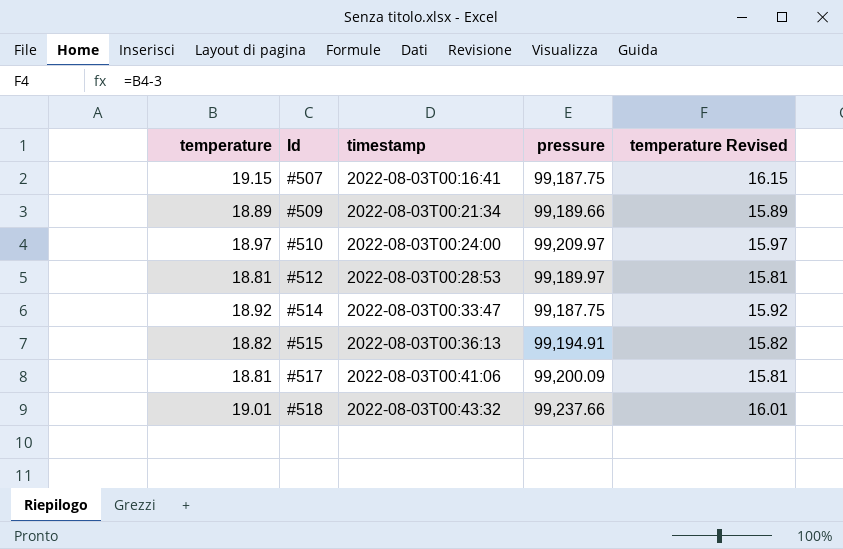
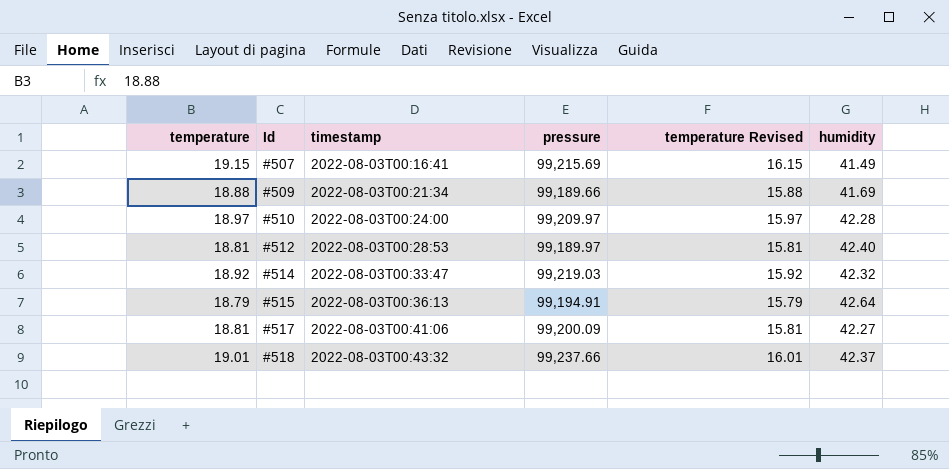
column humidity | position: none -> 6
#507 | pressure: 99,187.75 -> 99,215.69
#509 | temperature: 18.89 -> 18.88
#509 | temperature Revised: 15.89 -> 15.88
#514 | pressure: 99,187.75 -> 99,219.03
#515 | temperature: 18.82 -> 18.79
#515 | temperature Revised: 15.82 -> 15.79

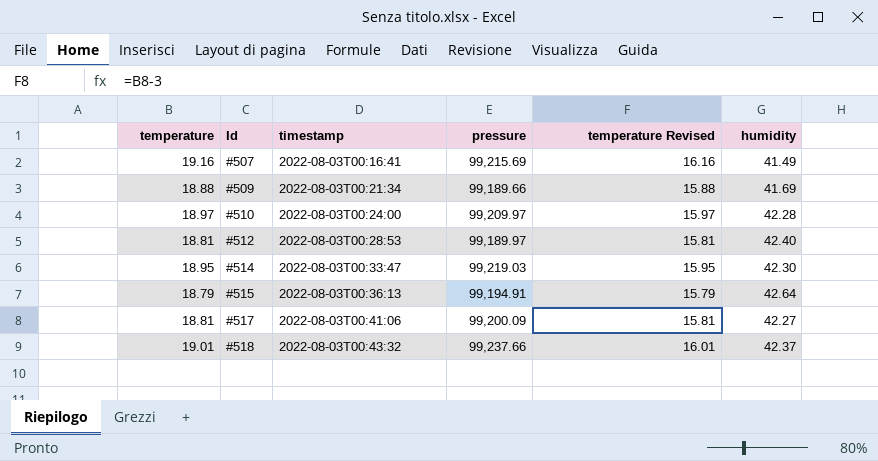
#507 | temperature: 19.15 -> 19.16
#507 | temperature Revised: 16.15 -> 16.16
#514 | temperature: 18.92 -> 18.95
#514 | temperature Revised: 15.92 -> 15.95
#514 | humidity: 42.32 -> 42.30

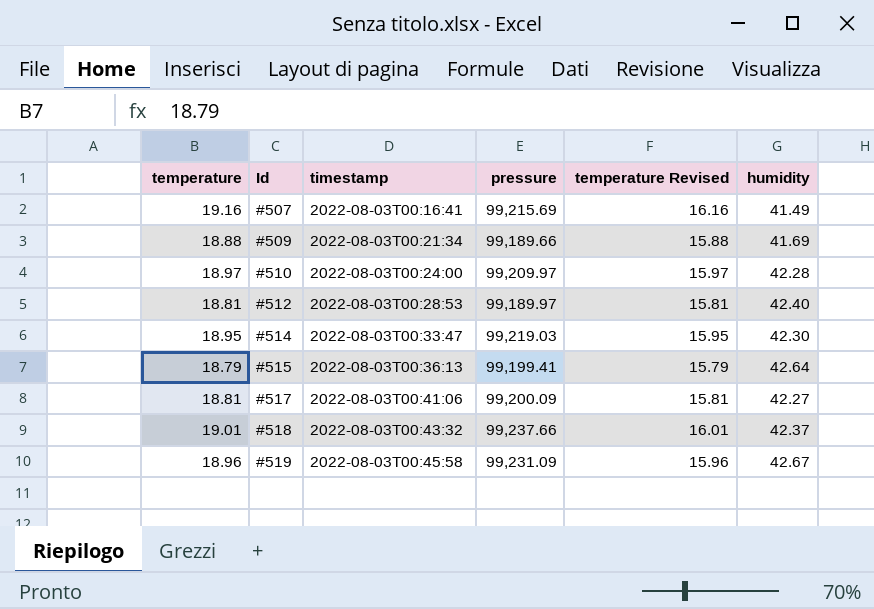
#515 | pressure: 99,194.91 -> 99,199.41
row #519: none -> 18.96 | 2022-08-03T00:45:58 | 99,231.09 | 15.96 | 42.67

